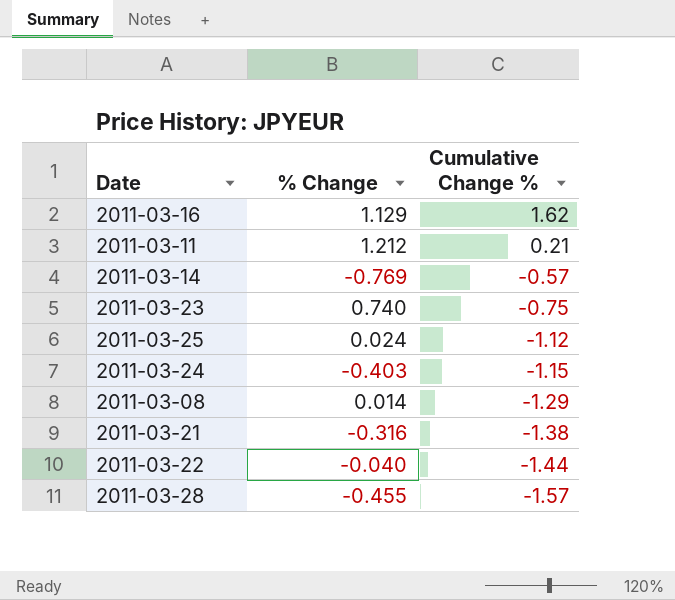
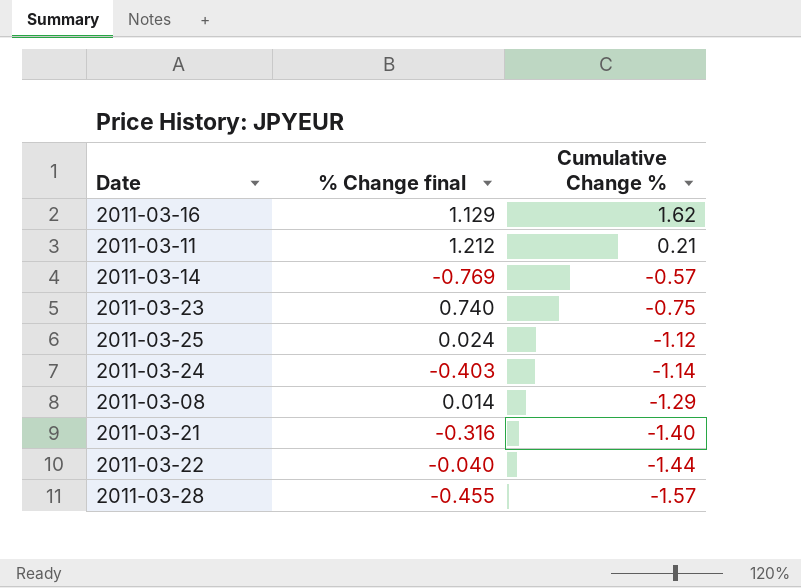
column name: % Change -> % Change final
2011-03-24 | Cumulative Change %: -1.15 -> -1.14
2011-03-21 | Cumulative Change %: -1.38 -> -1.40

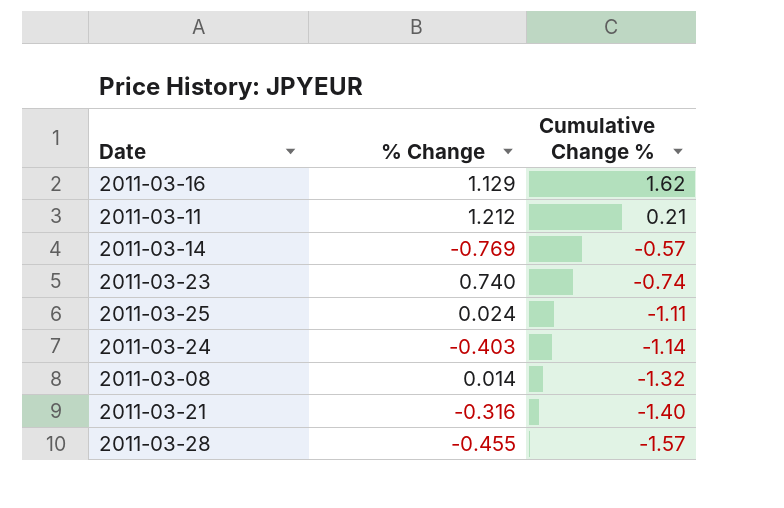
column name: % Change final -> % Change
row 2011-03-22: -0.040 | -1.44 -> none
2011-03-23 | Cumulative Change %: -0.75 -> -0.74
2011-03-25 | Cumulative Change %: -1.12 -> -1.11
2011-03-08 | Cumulative Change %: -1.29 -> -1.32

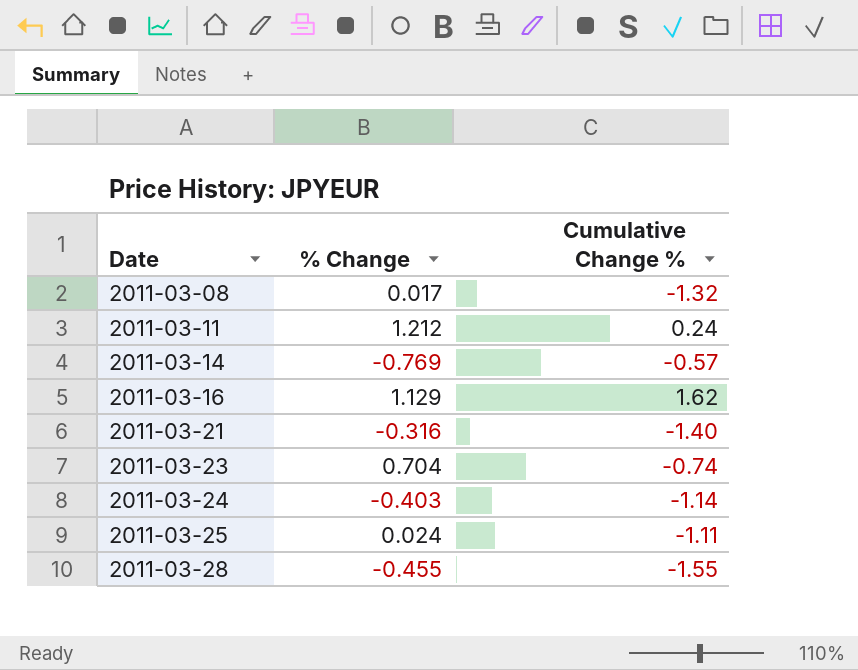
row order: Cumulative Change % descending -> Date ascending
2011-03-08 | % Change: 0.014 -> 0.017
2011-03-11 | Cumulative Change %: 0.21 -> 0.24
2011-03-23 | % Change: 0.740 -> 0.704
2011-03-28 | Cumulative Change %: -1.57 -> -1.55

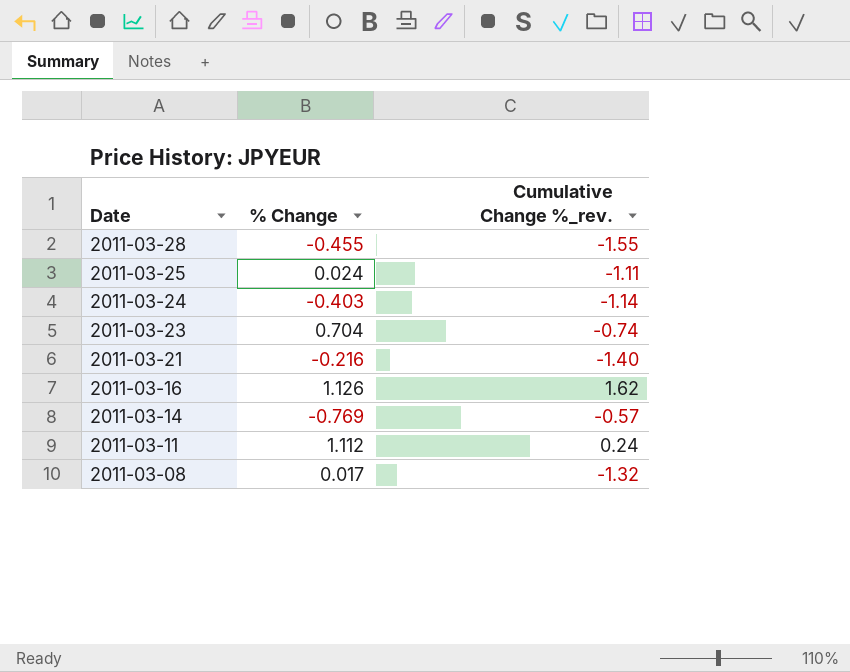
row order: Date ascending -> Date descending
column name: Cumulative Change % -> Cumulative Change %_rev.
2011-03-21 | % Change: -0.316 -> -0.216
2011-03-16 | % Change: 1.129 -> 1.126
2011-03-11 | % Change: 1.212 -> 1.112

